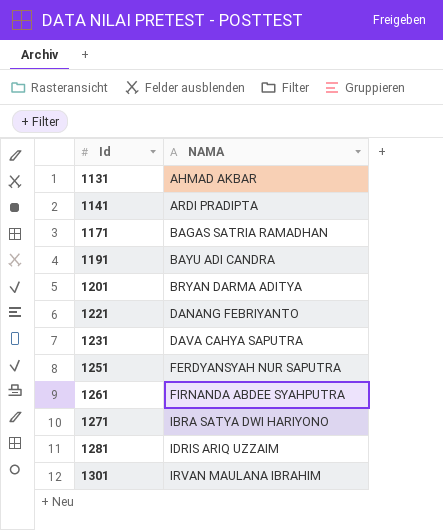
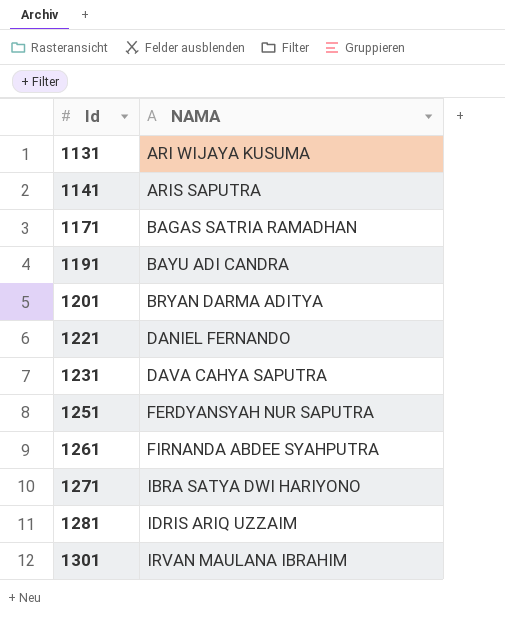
1131 | NAMA: AHMAD AKBAR -> ARI WIJAYA KUSUMA
1141 | NAMA: ARDI PRADIPTA -> ARIS SAPUTRA
1221 | NAMA: DANANG FEBRIYANTO -> DANIEL FERNANDO

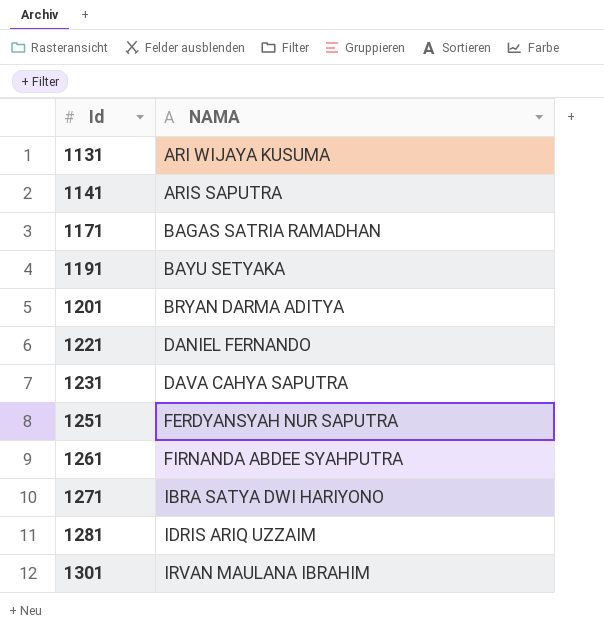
1191 | NAMA: BAYU ADI CANDRA -> BAYU SETYAKA

